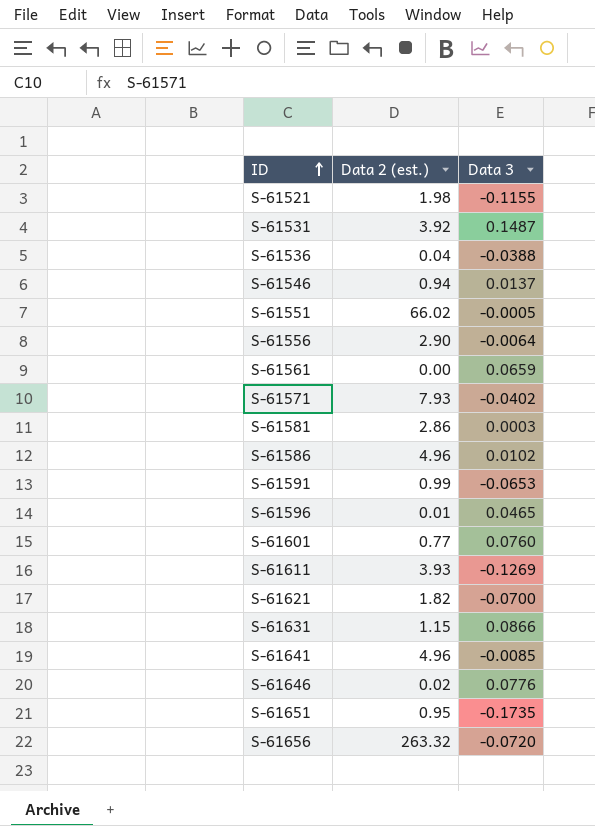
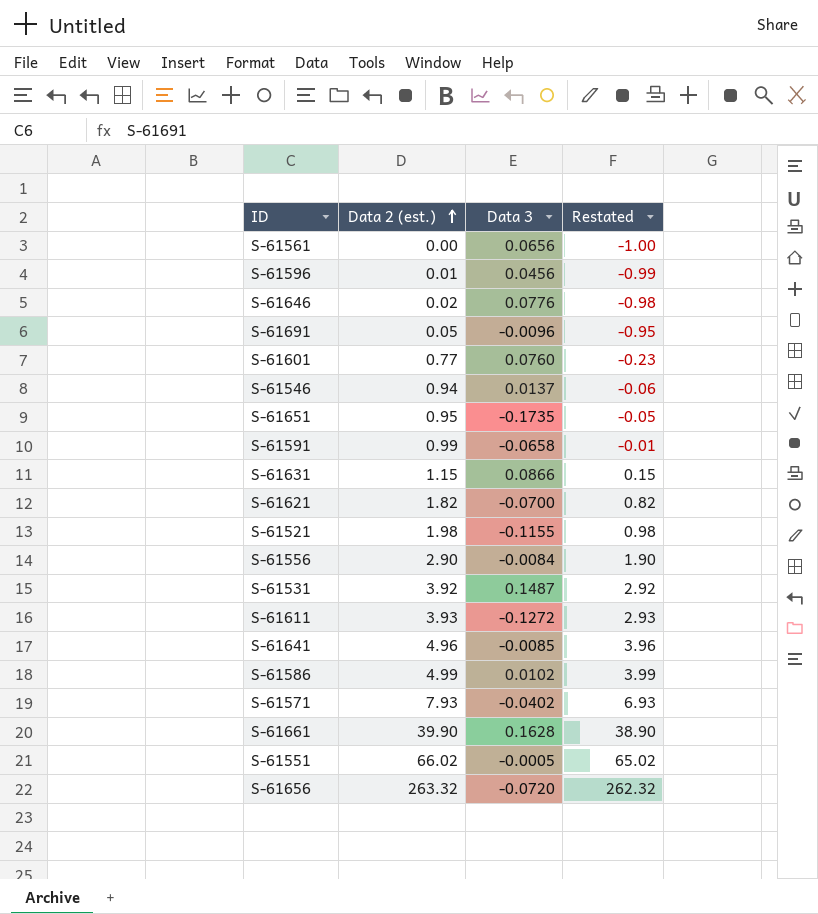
row order: ID ascending -> Data 2 (est.) ascending
column Restated | formula: none -> [Data 2 (est.)] - 1
row S-61536: 0.04 | -0.0388 -> none
row S-61581: 2.86 | 0.0003 -> none
S-61561 | Data 3: 0.0659 -> 0.0656
S-61596 | Data 3: 0.0465 -> 0.0456
row S-61691: none -> 0.05 | -0.0096 | -0.95
S-61591 | Data 3: -0.0653 -> -0.0658
S-61556 | Data 3: -0.0064 -> -0.0084
S-61611 | Data 3: -0.1269 -> -0.1272
S-61586 | Data 2 (est.): 4.96 -> 4.99
row S-61661: none -> 39.90 | 0.1628 | 38.90

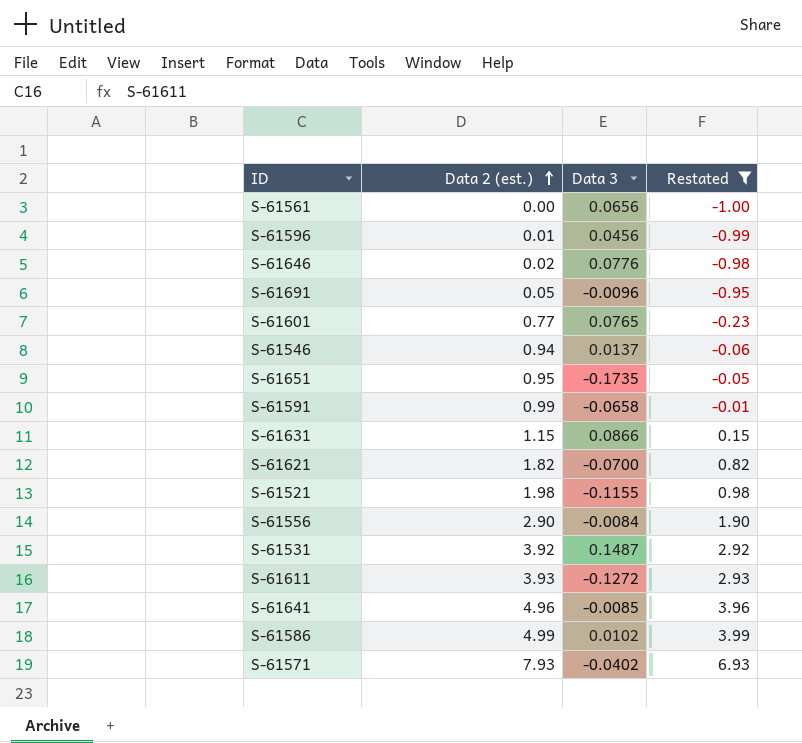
filter: none -> Restated <= 6.93
S-61601 | Data 3: 0.0760 -> 0.0765

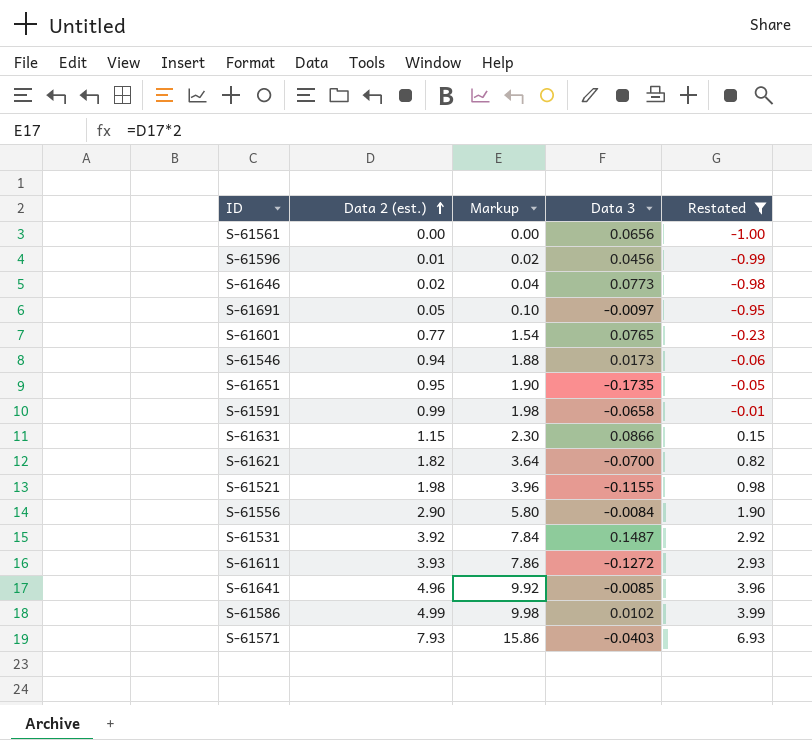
column Markup | formula: none -> [Data 2 (est.)] * 2
S-61646 | Data 3: 0.0776 -> 0.0773
S-61691 | Data 3: -0.0096 -> -0.0097
S-61546 | Data 3: 0.0137 -> 0.0173
S-61571 | Data 3: -0.0402 -> -0.0403

